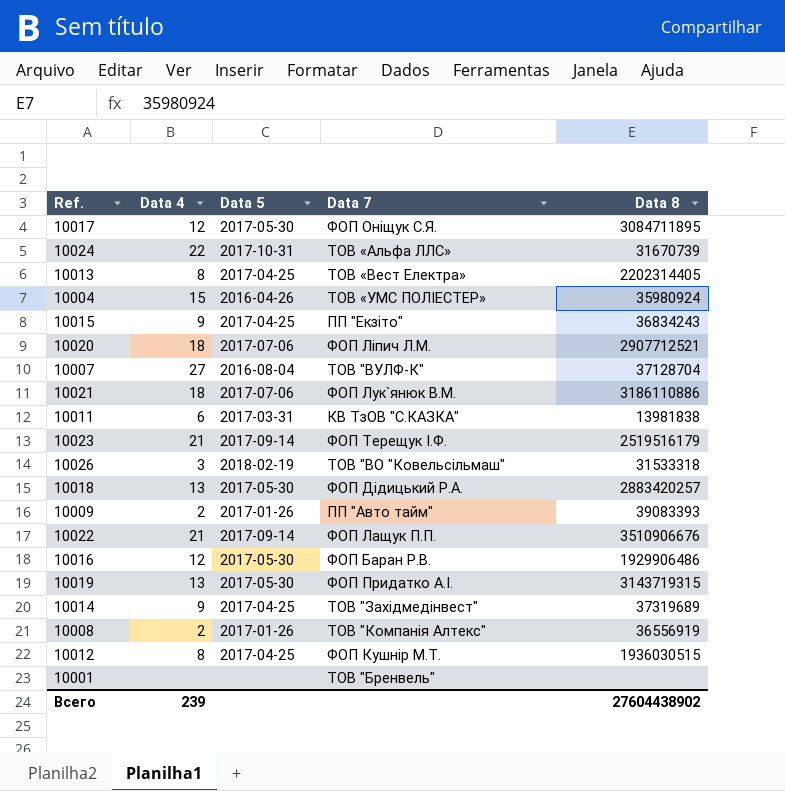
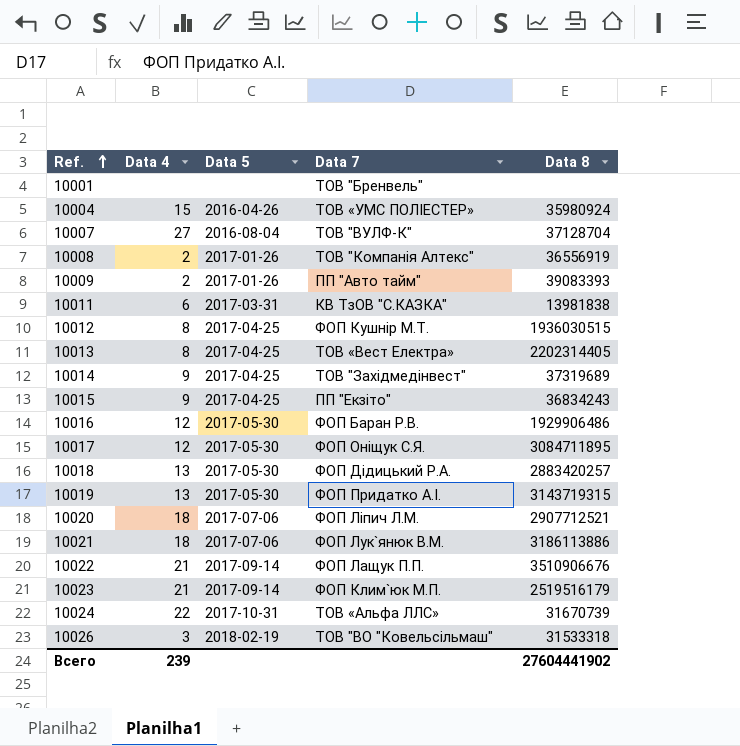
row order: none -> Ref. ascending
10021 | Data 8: 3186110886 -> 3186113886
10023 | Data 7: ФОП Терещук І.Ф. -> ФОП Клим`юк М.П.
Всего | Data 8: 27604438902 -> 27604441902

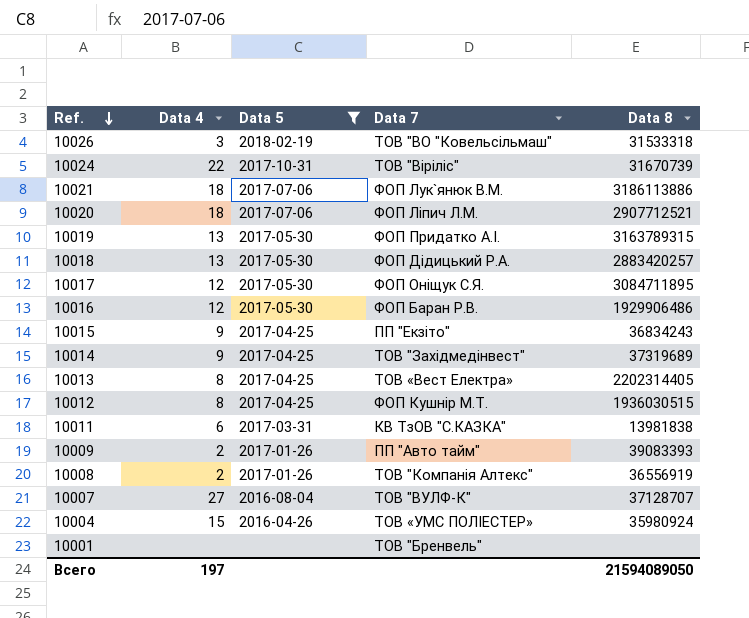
filter: none -> Data 5 != 2017-09-14
row order: Ref. ascending -> Ref. descending
10024 | Data 7: ТОВ «Альфа ЛЛС» -> ТОВ "Віріліс"
10019 | Data 8: 3143719315 -> 3163789315
10007 | Data 8: 37128704 -> 37128707
Всего | Data 4: 239 -> 197
Всего | Data 8: 27604441902 -> 21594089050

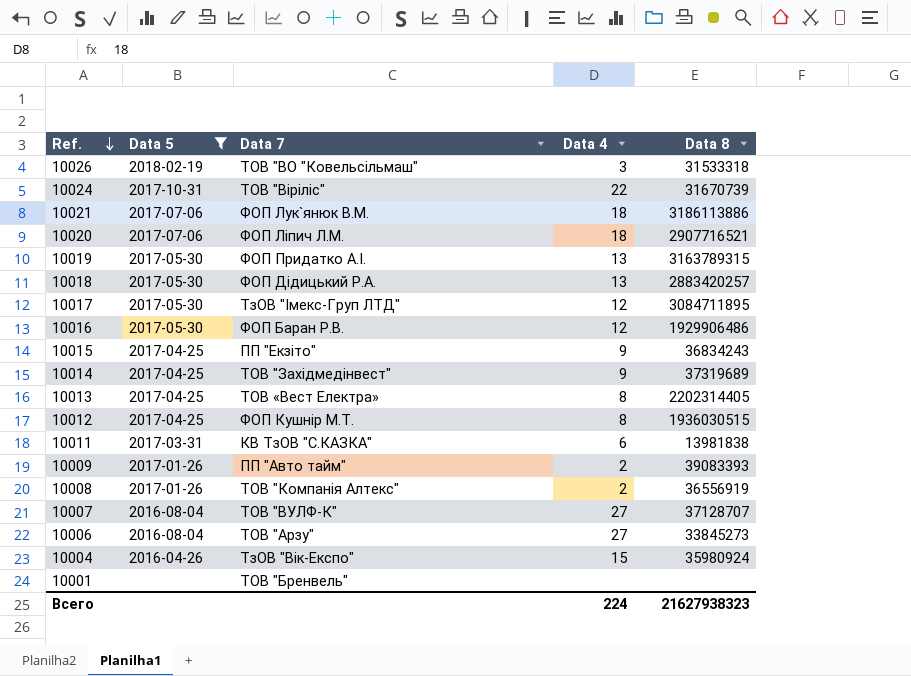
column Data 4 | position: 2 -> 4
10020 | Data 8: 2907712521 -> 2907716521
10017 | Data 7: ФОП Оніщук С.Я. -> ТзОВ "Імекс-Груп ЛТД"
row 10006: none -> 2016-08-04 | ТОВ "Арзу" | 27 | 33845273
10004 | Data 7: ТОВ «УМС ПОЛІЕСТЕР» -> ТзОВ "Вік-Експо"
Всего | Data 4: 197 -> 224
Всего | Data 8: 21594089050 -> 21627938323

